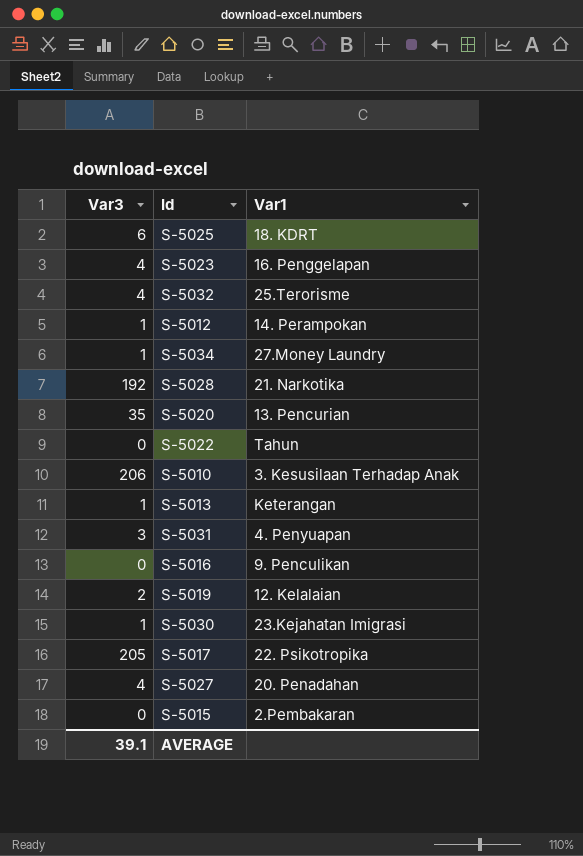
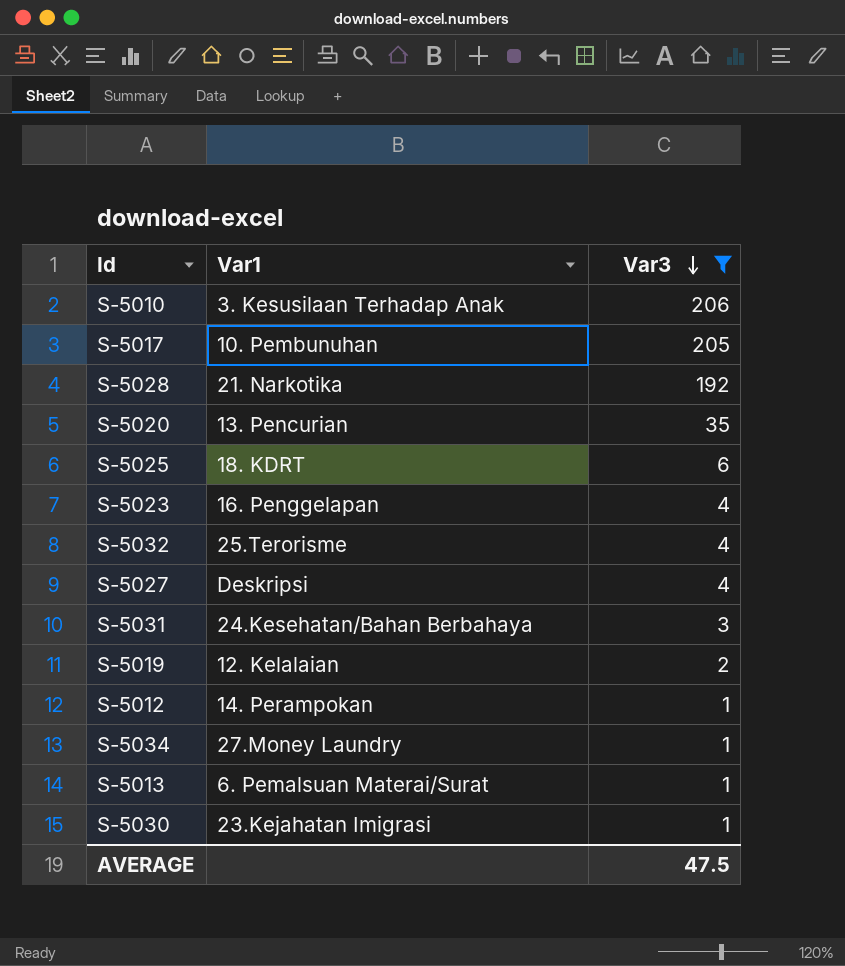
filter: none -> Var3 != 0
row order: none -> Var3 descending
column Var3 | position: 1 -> 3
S-5017 | Var1: 22. Psikotropika -> 10. Pembunuhan
S-5027 | Var1: 20. Penadahan -> Deskripsi
S-5031 | Var1: 4. Penyuapan -> 24.Kesehatan/Bahan Berbahaya
S-5013 | Var1: Keterangan -> 6. Pemalsuan Materai/Surat
AVERAGE | Var3: 39.1 -> 47.5

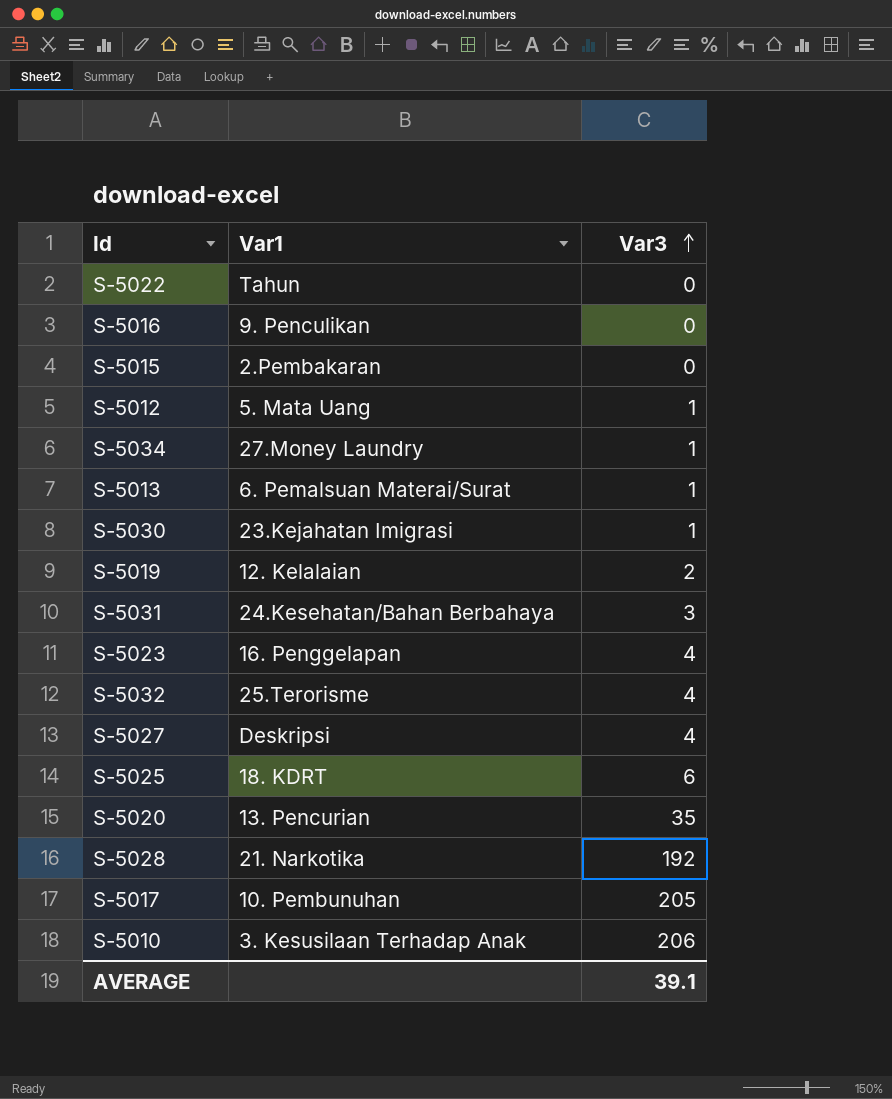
filter: Var3 != 0 -> none
row order: Var3 descending -> Var3 ascending
S-5012 | Var1: 14. Perampokan -> 5. Mata Uang
AVERAGE | Var3: 47.5 -> 39.1

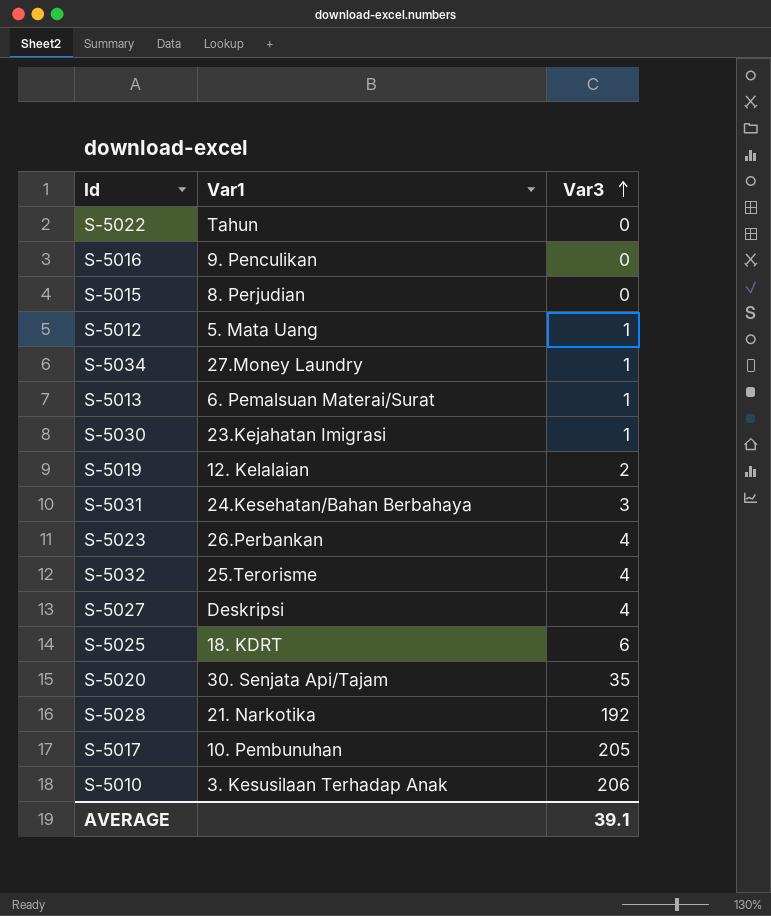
S-5015 | Var1: 2.Pembakaran -> 8. Perjudian
S-5023 | Var1: 16. Penggelapan -> 26.Perbankan
S-5020 | Var1: 13. Pencurian -> 30. Senjata Api/Tajam

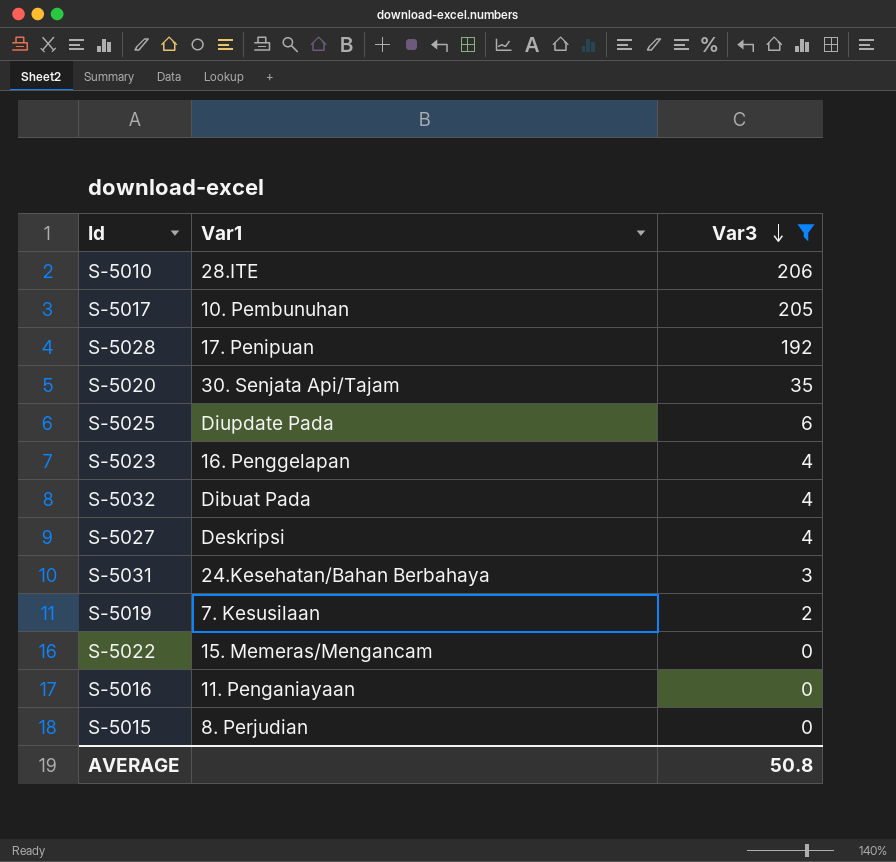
filter: none -> Var3 != 1
row order: Var3 ascending -> Var3 descending
S-5010 | Var1: 3. Kesusilaan Terhadap Anak -> 28.ITE
S-5028 | Var1: 21. Narkotika -> 17. Penipuan
S-5025 | Var1: 18. KDRT -> Diupdate Pada
S-5023 | Var1: 26.Perbankan -> 16. Penggelapan
S-5032 | Var1: 25.Terorisme -> Dibuat Pada
S-5019 | Var1: 12. Kelalaian -> 7. Kesusilaan
S-5022 | Var1: Tahun -> 15. Memeras/Mengancam
S-5016 | Var1: 9. Penculikan -> 11. Penganiayaan
AVERAGE | Var3: 39.1 -> 50.8

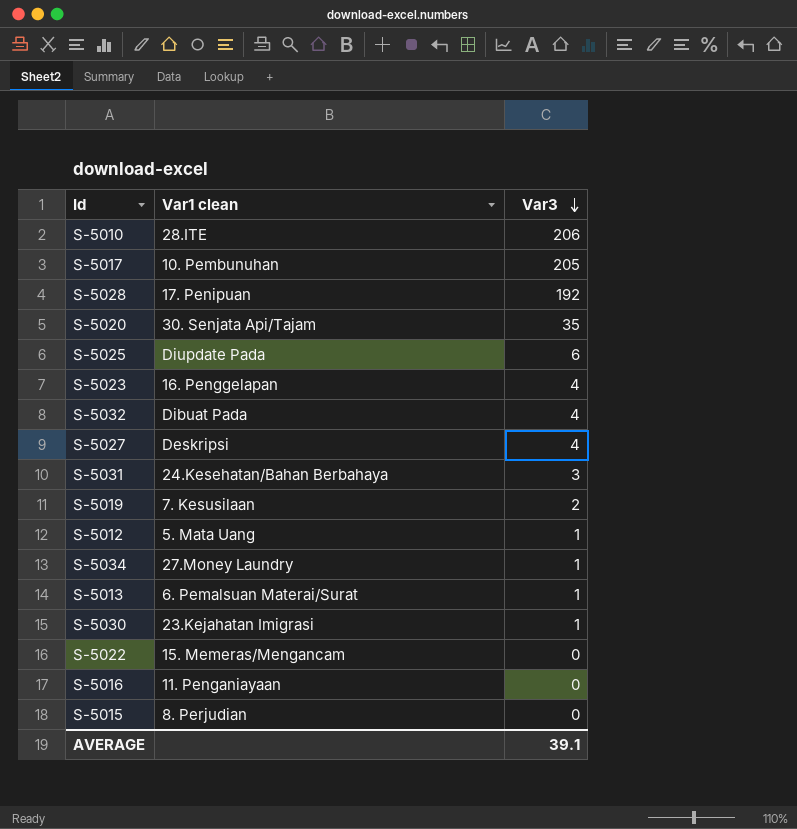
filter: Var3 != 1 -> none
column name: Var1 -> Var1 clean
AVERAGE | Var3: 50.8 -> 39.1

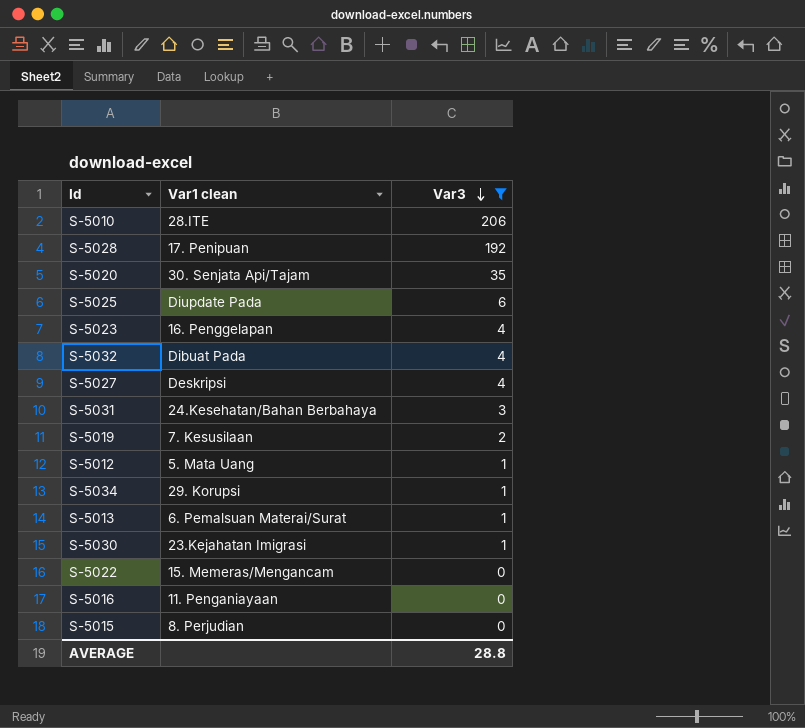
filter: none -> Var3 != 205
S-5034 | Var1 clean: 27.Money Laundry -> 29. Korupsi
AVERAGE | Var3: 39.1 -> 28.8

